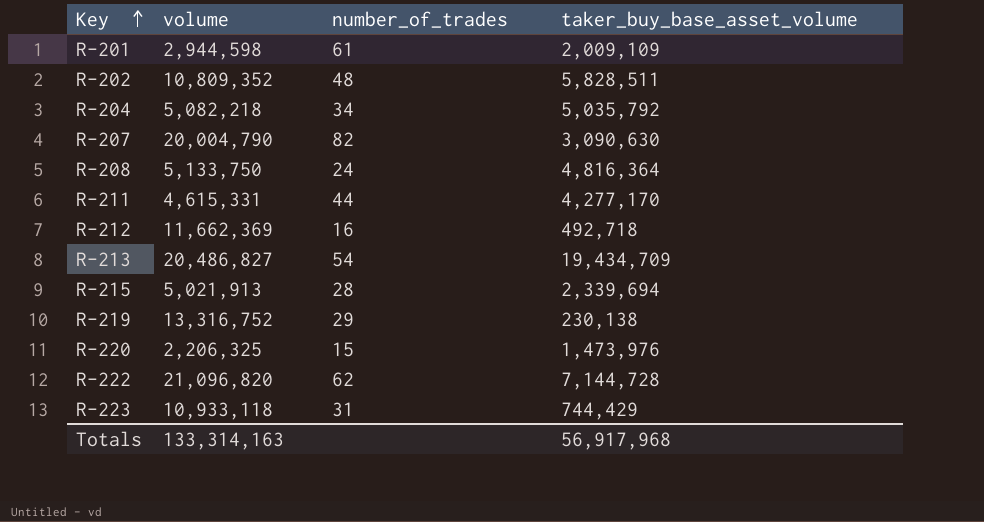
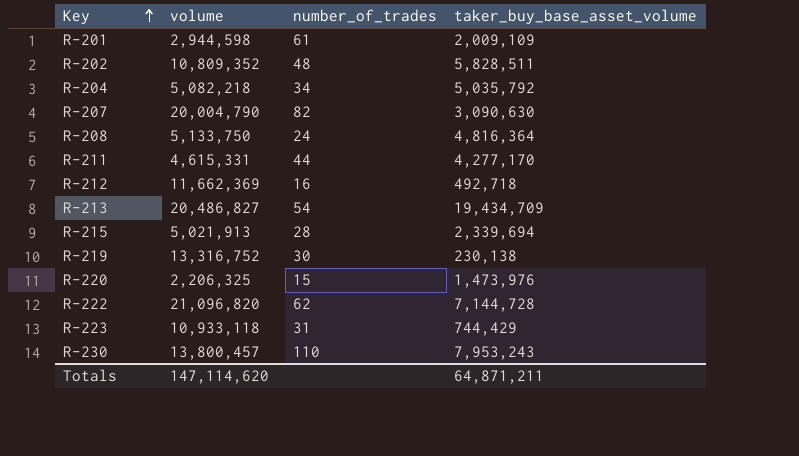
R-219 | number_of_trades: 29 -> 30
row R-230: none -> 13,800,457 | 110 | 7,953,243
Totals | volume: 133,314,163 -> 147,114,620
Totals | taker_buy_base_asset_volume: 56,917,968 -> 64,871,211

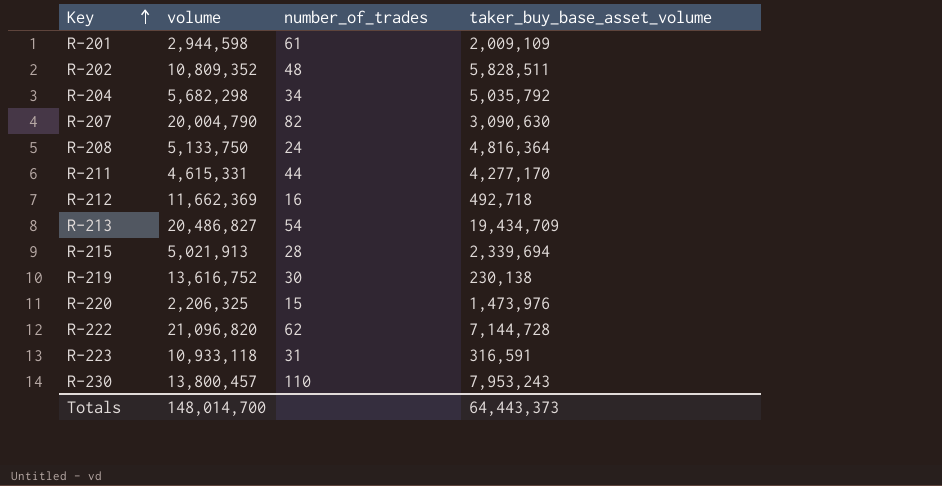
R-204 | volume: 5,082,218 -> 5,682,298
R-219 | volume: 13,316,752 -> 13,616,752
R-223 | taker_buy_base_asset_volume: 744,429 -> 316,591
Totals | volume: 147,114,620 -> 148,014,700
Totals | taker_buy_base_asset_volume: 64,871,211 -> 64,443,373

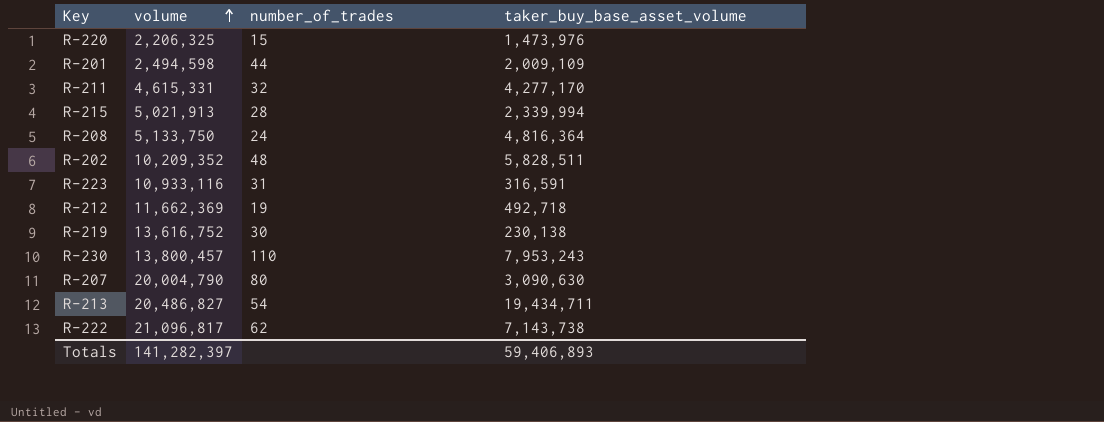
row order: Key ascending -> volume ascending
row R-204: 5,682,298 | 34 | 5,035,792 -> none
R-201 | volume: 2,944,598 -> 2,494,598
R-201 | number_of_trades: 61 -> 44
R-211 | number_of_trades: 44 -> 32
R-215 | taker_buy_base_asset_volume: 2,339,694 -> 2,339,994
R-202 | volume: 10,809,352 -> 10,209,352
R-223 | volume: 10,933,118 -> 10,933,116
R-212 | number_of_trades: 16 -> 19
R-207 | number_of_trades: 82 -> 80
R-213 | taker_buy_base_asset_volume: 19,434,709 -> 19,434,711
R-222 | volume: 21,096,820 -> 21,096,817
R-222 | taker_buy_base_asset_volume: 7,144,728 -> 7,143,738
Totals | volume: 148,014,700 -> 141,282,397
Totals | taker_buy_base_asset_volume: 64,443,373 -> 59,406,893

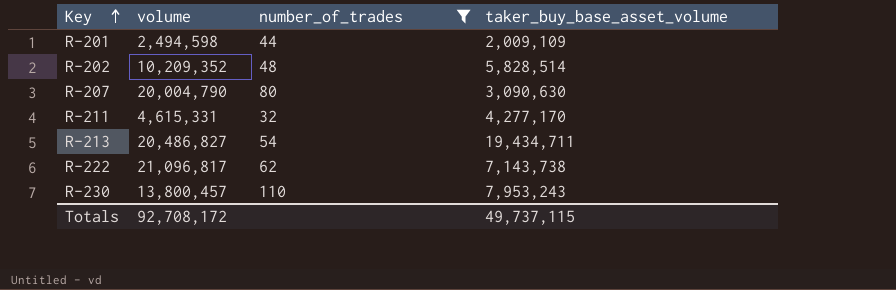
filter: none -> number_of_trades >= 32
row order: volume ascending -> Key ascending
R-202 | taker_buy_base_asset_volume: 5,828,511 -> 5,828,514
Totals | volume: 141,282,397 -> 92,708,172
Totals | taker_buy_base_asset_volume: 59,406,893 -> 49,737,115

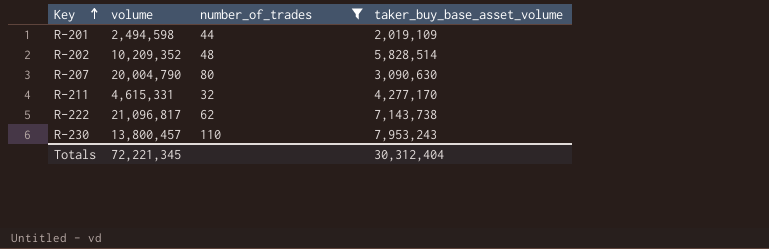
row R-213: 20,486,827 | 54 | 19,434,711 -> none
R-201 | taker_buy_base_asset_volume: 2,009,109 -> 2,019,109
Totals | volume: 92,708,172 -> 72,221,345
Totals | taker_buy_base_asset_volume: 49,737,115 -> 30,312,404

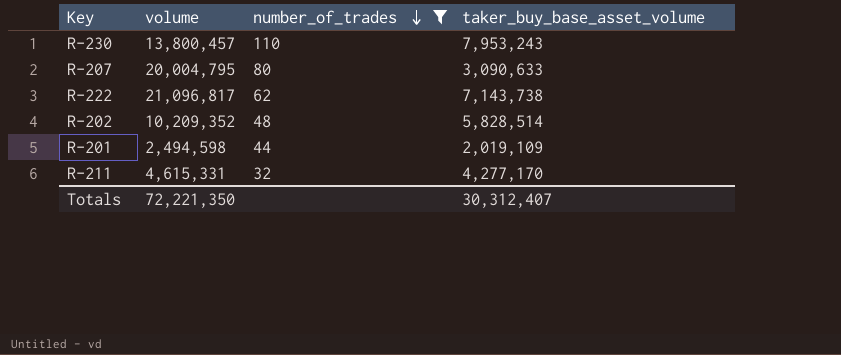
row order: Key ascending -> number_of_trades descending
R-207 | volume: 20,004,790 -> 20,004,795
R-207 | taker_buy_base_asset_volume: 3,090,630 -> 3,090,633
Totals | volume: 72,221,345 -> 72,221,350
Totals | taker_buy_base_asset_volume: 30,312,404 -> 30,312,407

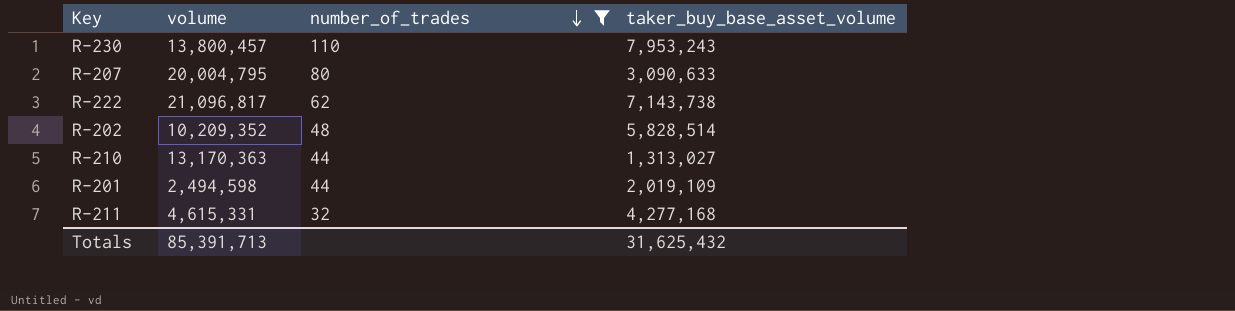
row R-210: none -> 13,170,363 | 44 | 1,313,027
R-211 | taker_buy_base_asset_volume: 4,277,170 -> 4,277,168
Totals | volume: 72,221,350 -> 85,391,713
Totals | taker_buy_base_asset_volume: 30,312,407 -> 31,625,432

